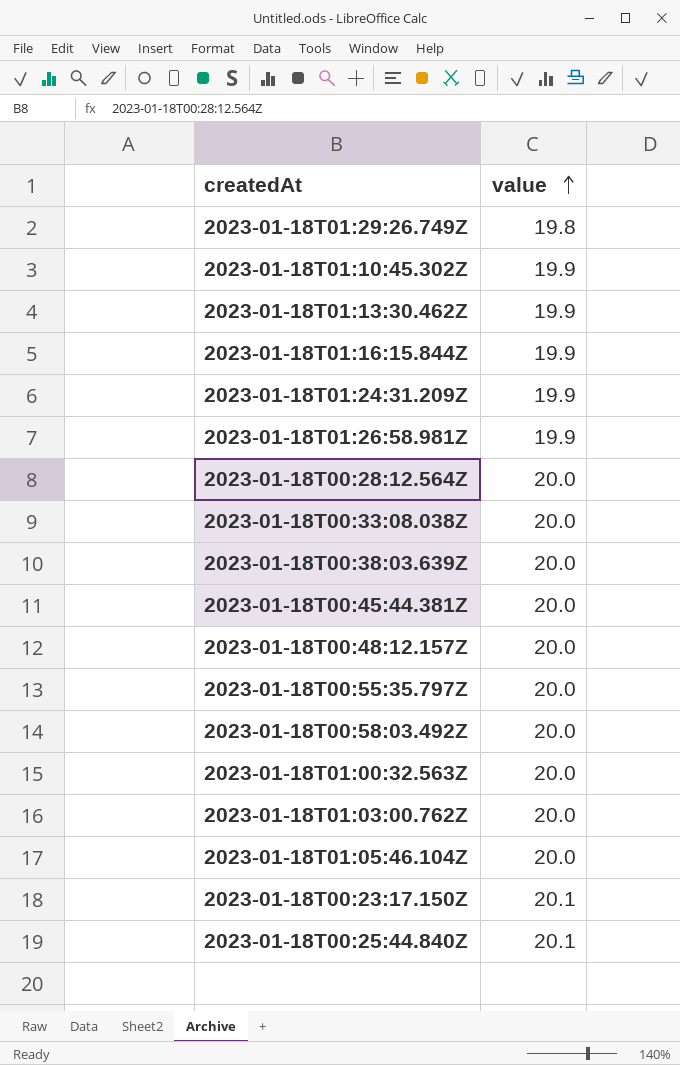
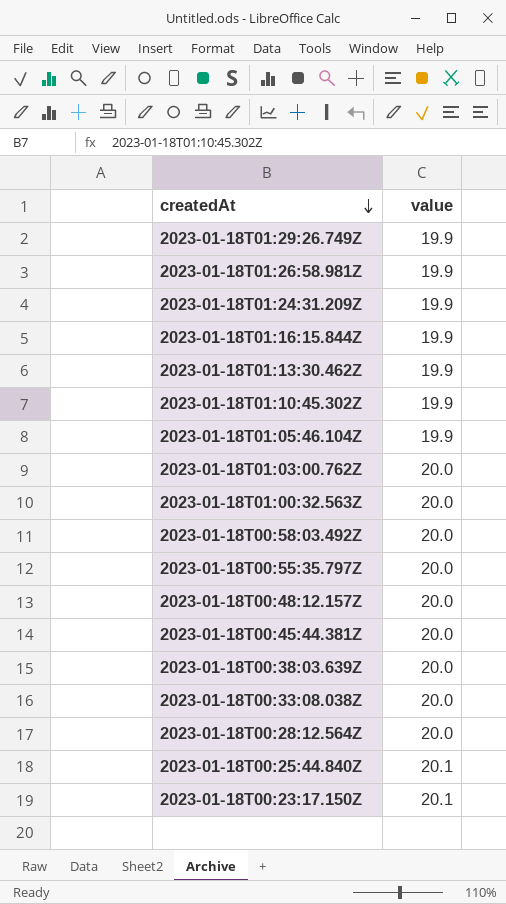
row order: value ascending -> createdAt descending
2023-01-18T01:29:26.749Z | value: 19.8 -> 19.9
2023-01-18T01:05:46.104Z | value: 20.0 -> 19.9

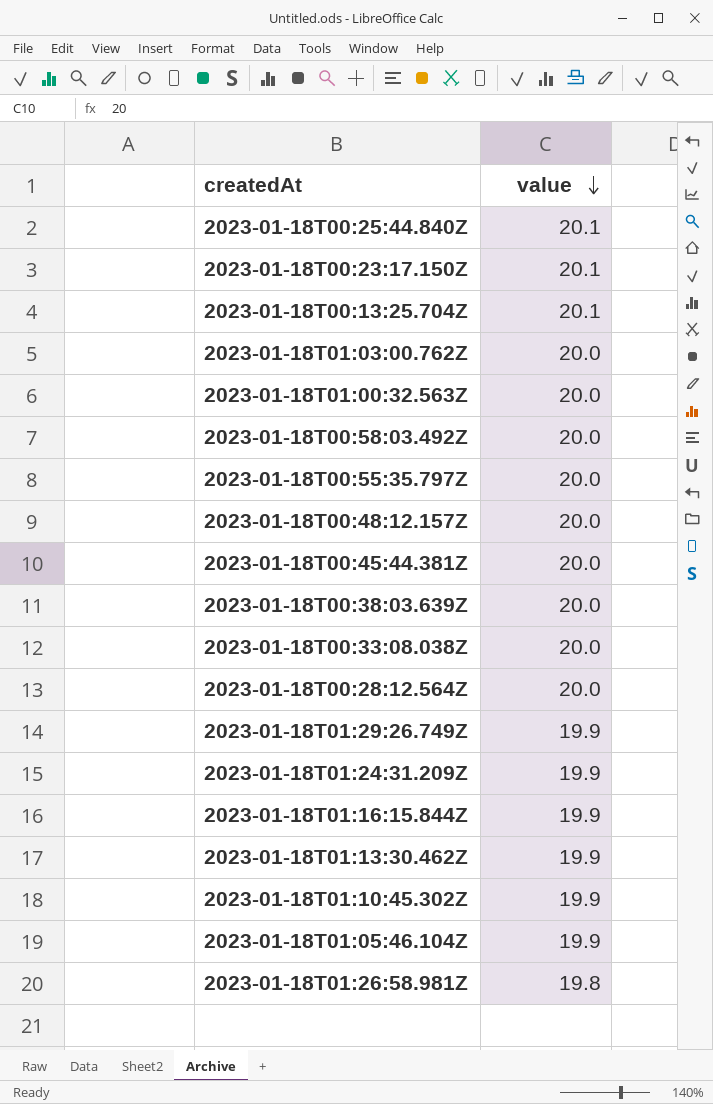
row order: createdAt descending -> value descending
row 2023-01-18T00:13:25.704Z: none -> 20.1
2023-01-18T01:26:58.981Z | value: 19.9 -> 19.8

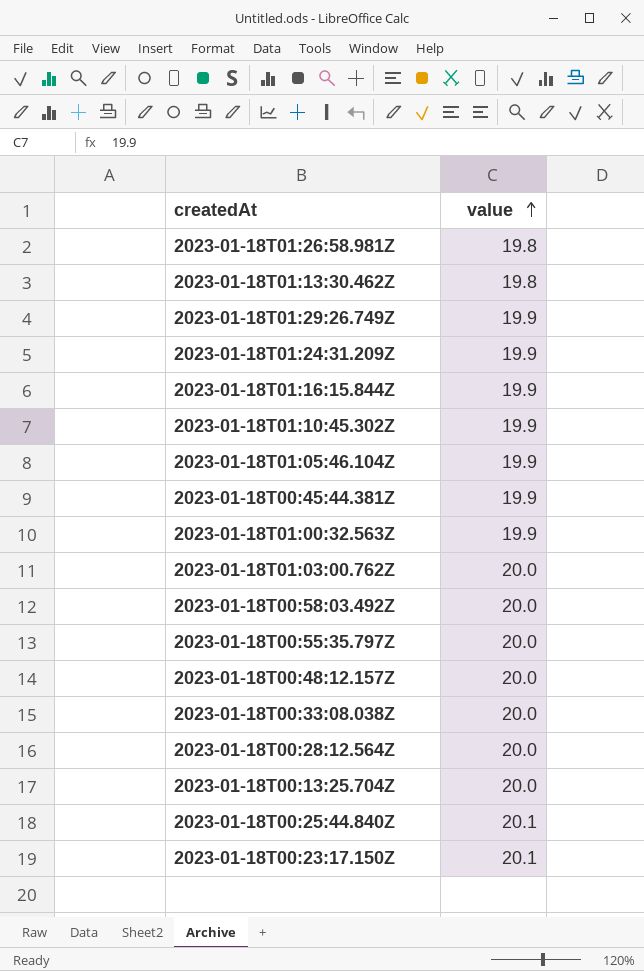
row order: value descending -> value ascending
row 2023-01-18T00:38:03.639Z: 20.0 -> none
2023-01-18T01:13:30.462Z | value: 19.9 -> 19.8
2023-01-18T00:45:44.381Z | value: 20.0 -> 19.9
2023-01-18T01:00:32.563Z | value: 20.0 -> 19.9
2023-01-18T00:13:25.704Z | value: 20.1 -> 20.0

